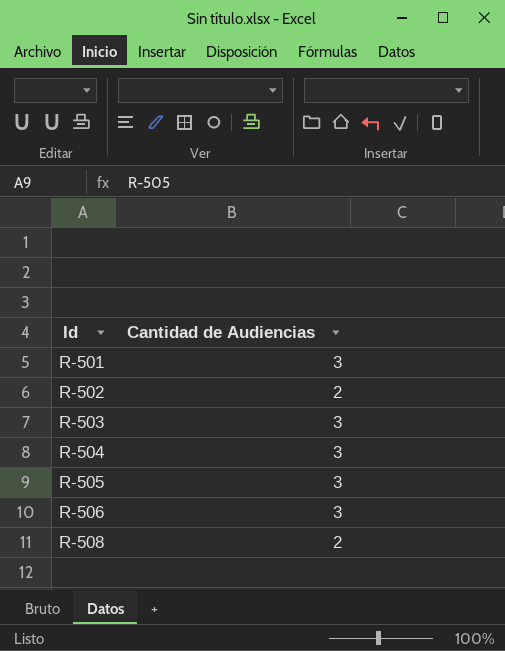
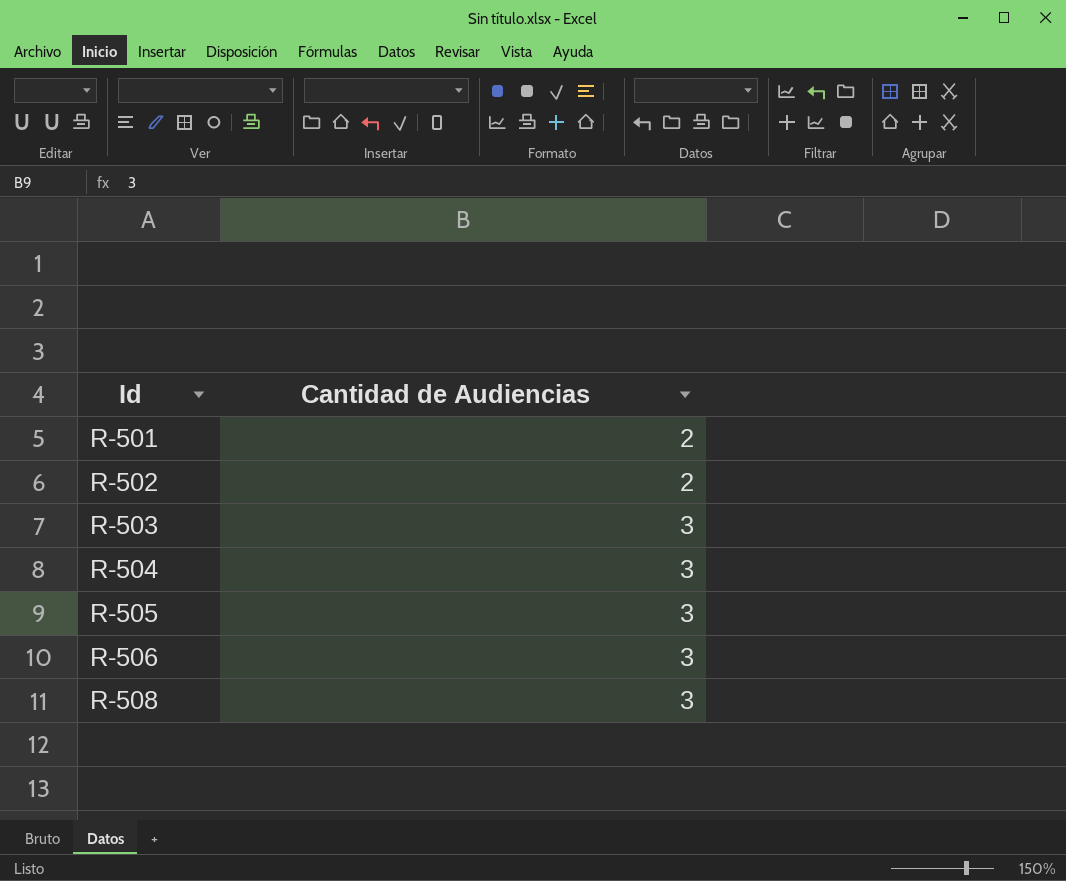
R-501 | Cantidad de Audiencias: 3 -> 2
R-508 | Cantidad de Audiencias: 2 -> 3

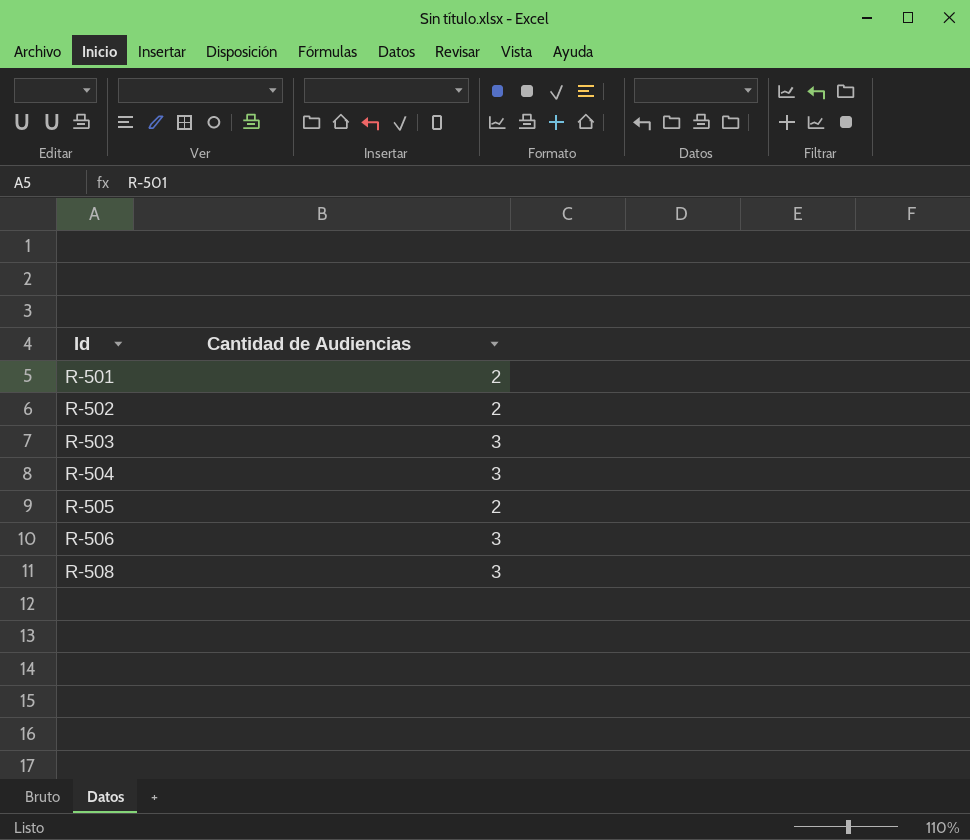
R-505 | Cantidad de Audiencias: 3 -> 2

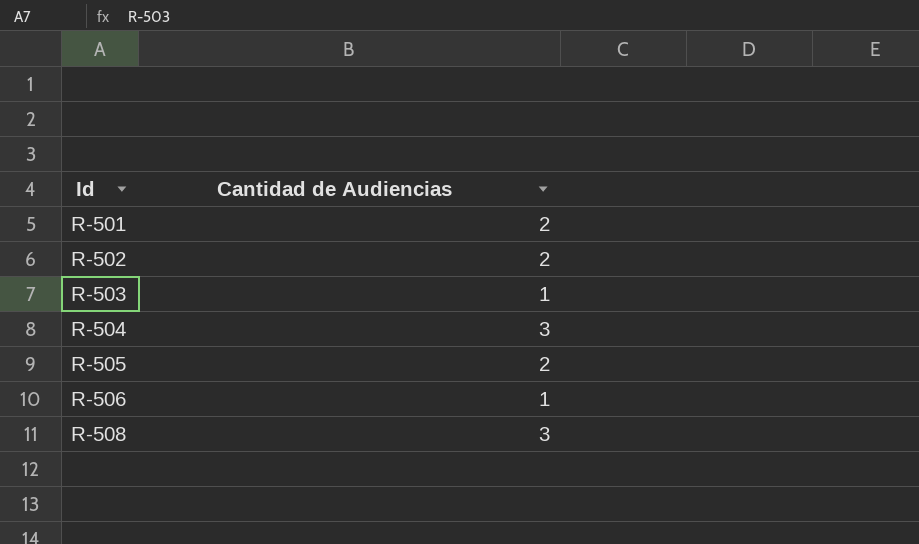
R-503 | Cantidad de Audiencias: 3 -> 1
R-506 | Cantidad de Audiencias: 3 -> 1

